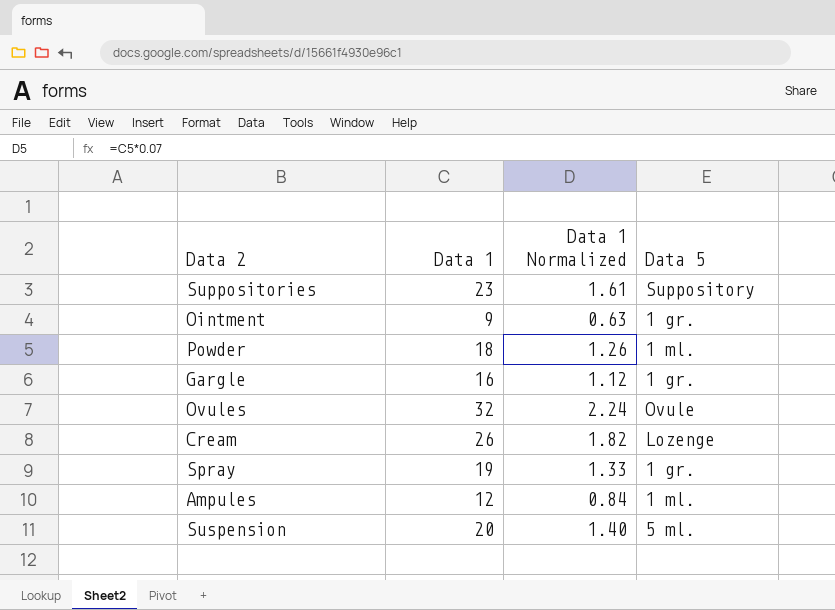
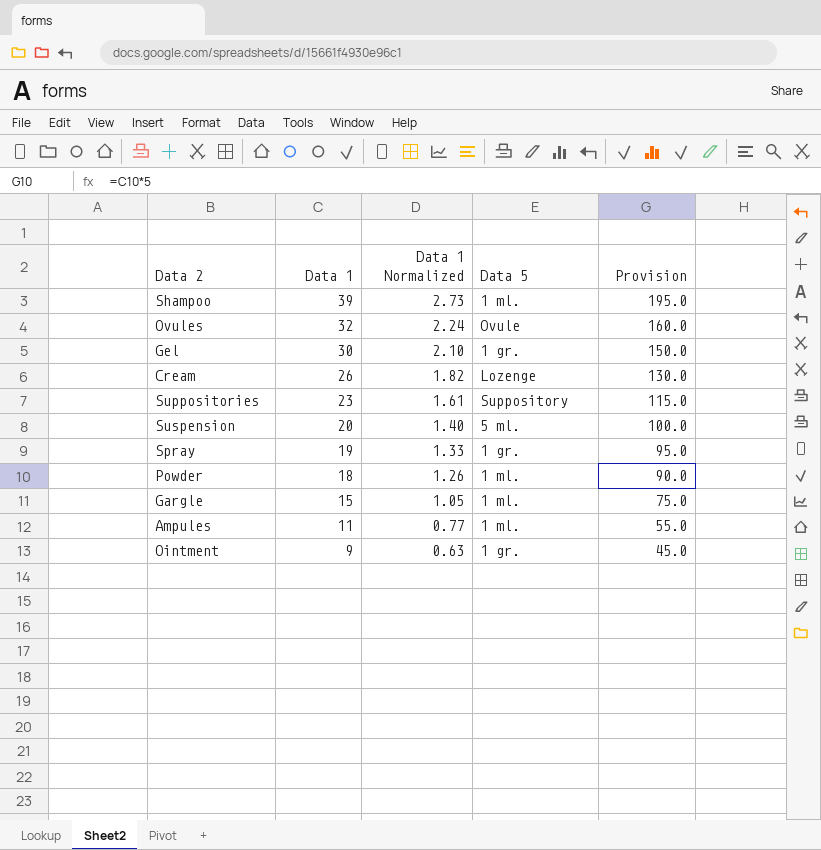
row order: none -> Data 1 descending
column Provision | formula: none -> [Data 1] * 5
row Shampoo: none -> 39 | 2.73 | 1 ml. | 195.0
row Gel: none -> 30 | 2.10 | 1 gr. | 150.0
Gargle | Data 1: 16 -> 15
Gargle | Data 1 Normalized: 1.12 -> 1.05
Gargle | Data 5: 1 gr. -> 1 ml.
Ampules | Data 1: 12 -> 11
Ampules | Data 1 Normalized: 0.84 -> 0.77

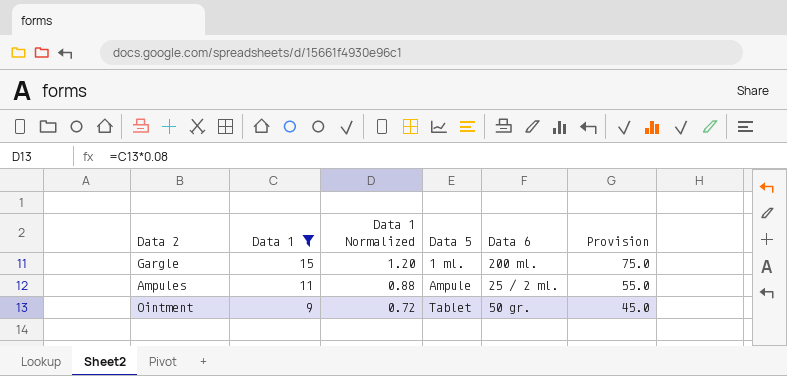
filter: none -> Data 1 <= 15
column Data 1 Normalized | formula: [Data 1] * 0.07 -> [Data 1] * 0.08
column Data 6 | position: none -> 5
Ampules | Data 5: 1 ml. -> Ampule
Ointment | Data 5: 1 gr. -> Tablet

